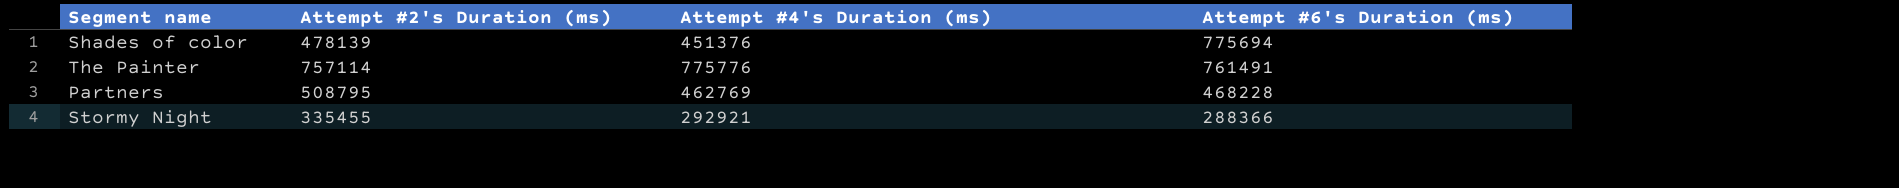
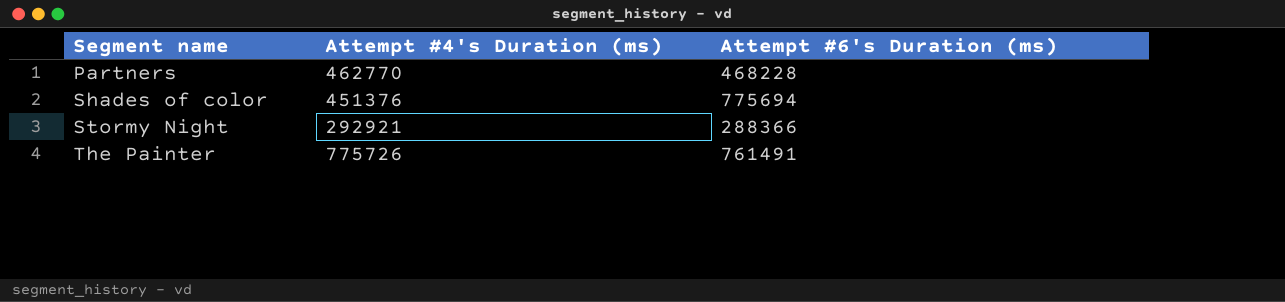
row order: Attempt #6's Duration (ms) descending -> Segment name ascending
column Attempt #2's Duration (ms) | position: 2 -> none
Partners | Attempt #4's Duration (ms): 462769 -> 462770
The Painter | Attempt #4's Duration (ms): 775776 -> 775726

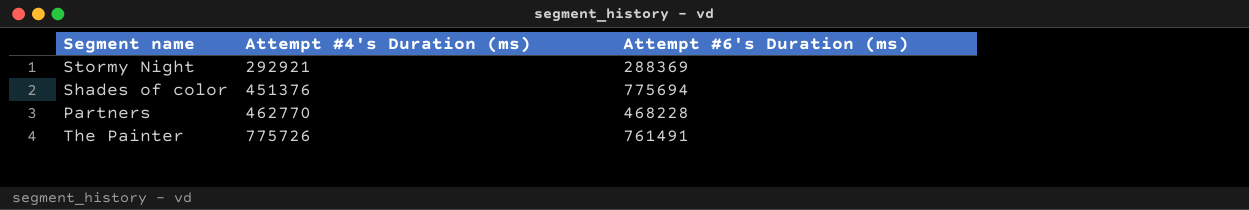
row order: Segment name ascending -> Attempt #4's Duration (ms) ascending
Stormy Night | Attempt #6's Duration (ms): 288366 -> 288369

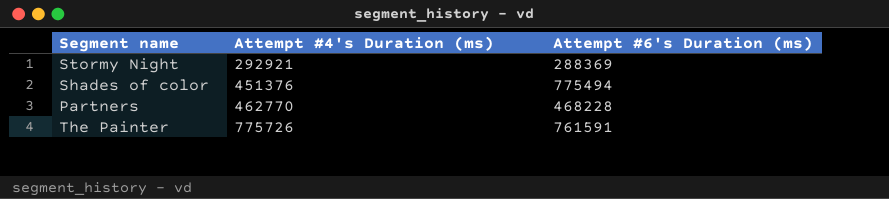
Shades of color | Attempt #6's Duration (ms): 775694 -> 775494
The Painter | Attempt #6's Duration (ms): 761491 -> 761591

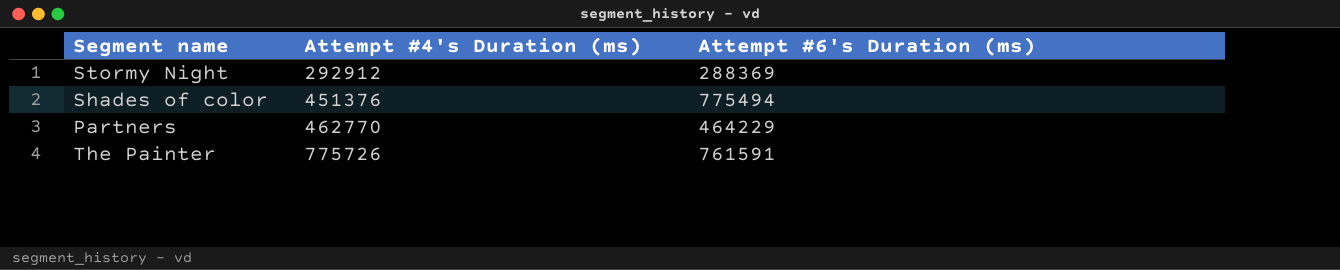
Stormy Night | Attempt #4's Duration (ms): 292921 -> 292912
Partners | Attempt #6's Duration (ms): 468228 -> 464229

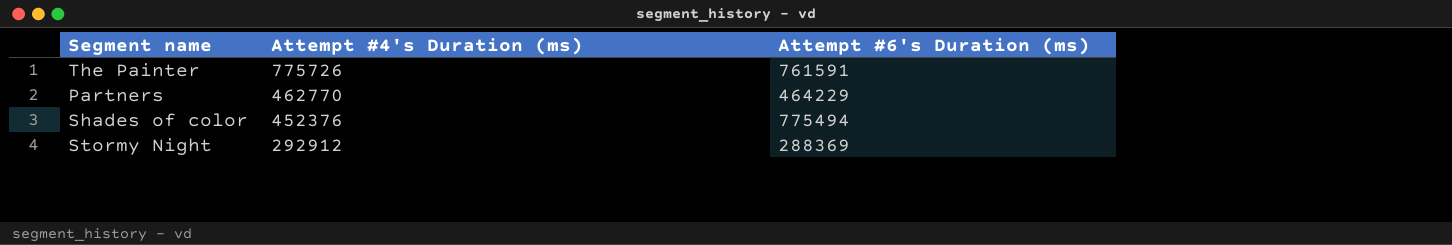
row order: Attempt #4's Duration (ms) ascending -> Attempt #4's Duration (ms) descending
Shades of color | Attempt #4's Duration (ms): 451376 -> 452376

